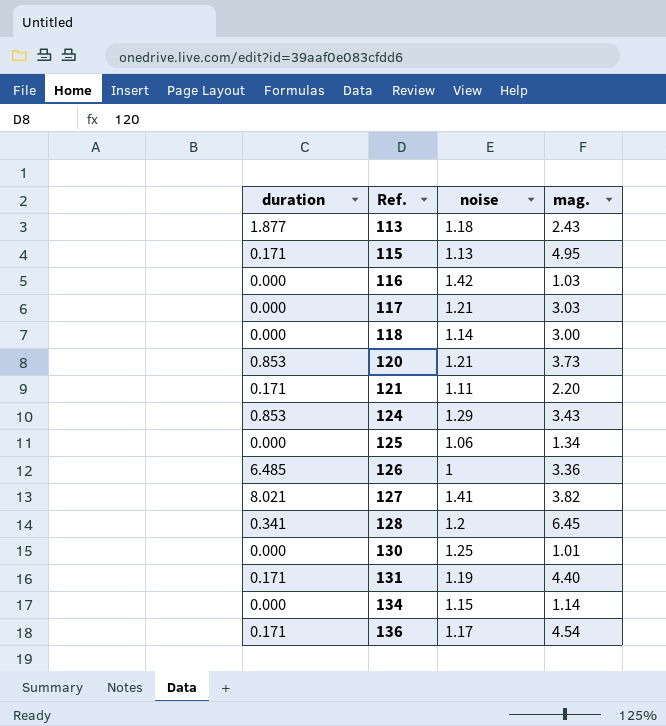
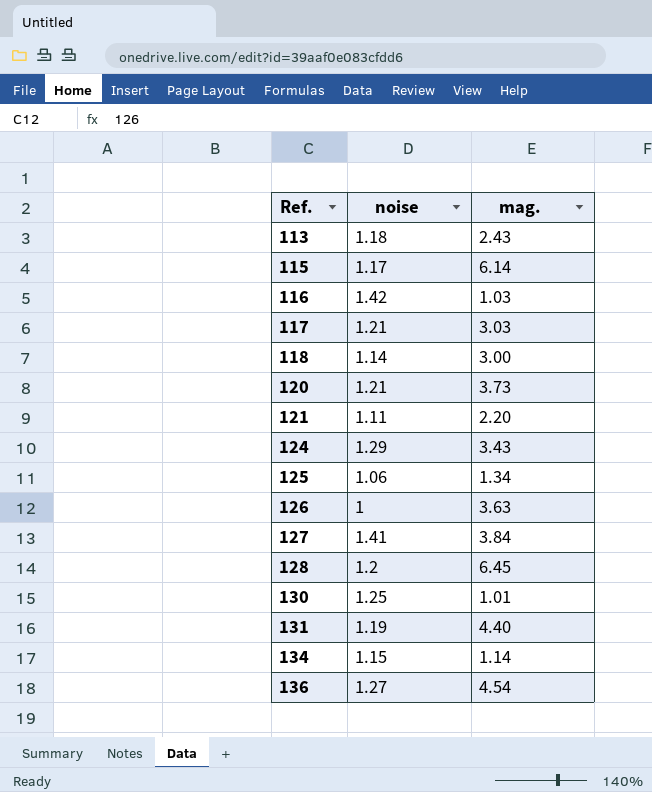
column duration | position: 1 -> none
115 | noise: 1.13 -> 1.17
115 | mag.: 4.95 -> 6.14
126 | mag.: 3.36 -> 3.63
127 | mag.: 3.82 -> 3.84
136 | noise: 1.17 -> 1.27

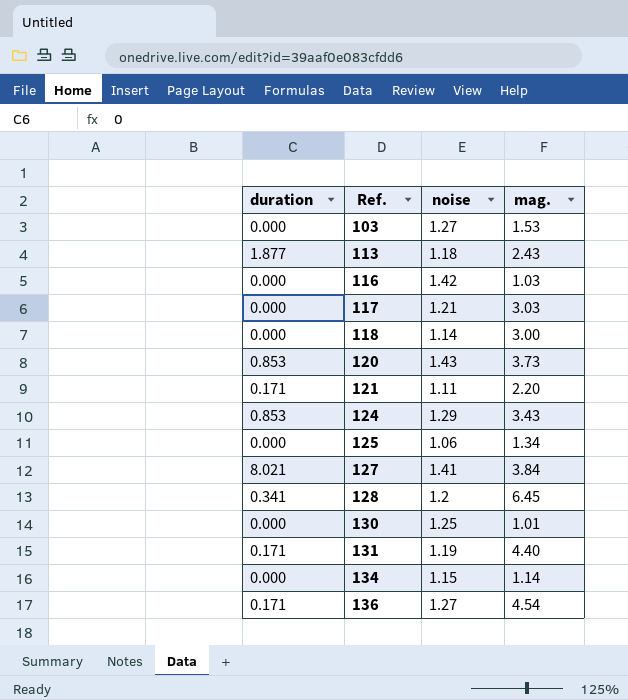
column duration | position: none -> 1
row 115: 1.17 | 6.14 -> none
row 126: 1 | 3.63 -> none
row 103: none -> 0.000 | 1.27 | 1.53
120 | noise: 1.21 -> 1.43

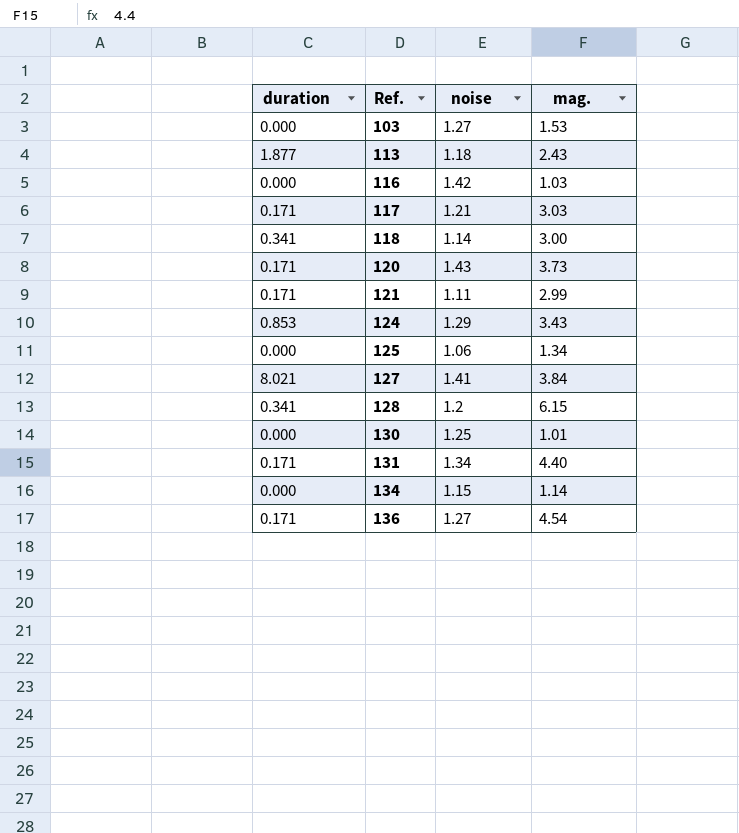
117 | duration: 0.000 -> 0.171
118 | duration: 0.000 -> 0.341
120 | duration: 0.853 -> 0.171
121 | mag.: 2.20 -> 2.99
128 | mag.: 6.45 -> 6.15
131 | noise: 1.19 -> 1.34

